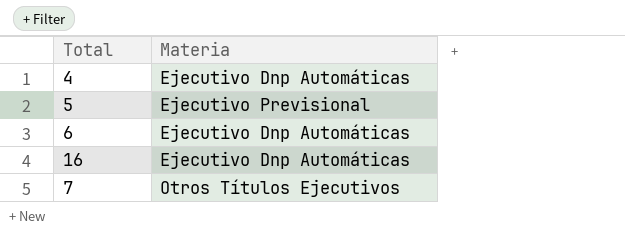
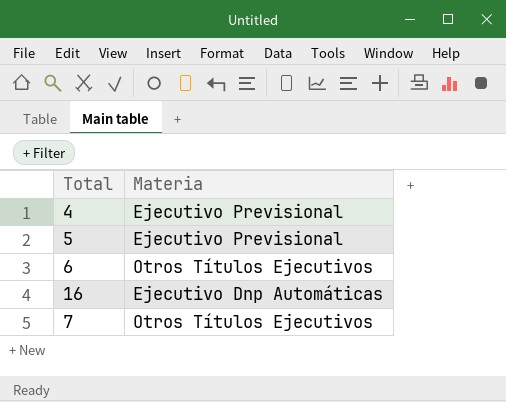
4 | Materia: Ejecutivo Dnp Automáticas -> Ejecutivo Previsional
6 | Materia: Ejecutivo Dnp Automáticas -> Otros Títulos Ejecutivos

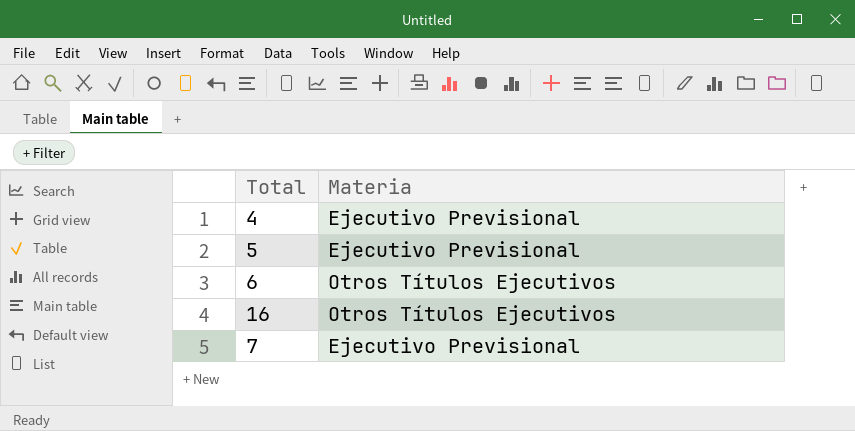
16 | Materia: Ejecutivo Dnp Automáticas -> Otros Títulos Ejecutivos
7 | Materia: Otros Títulos Ejecutivos -> Ejecutivo Previsional

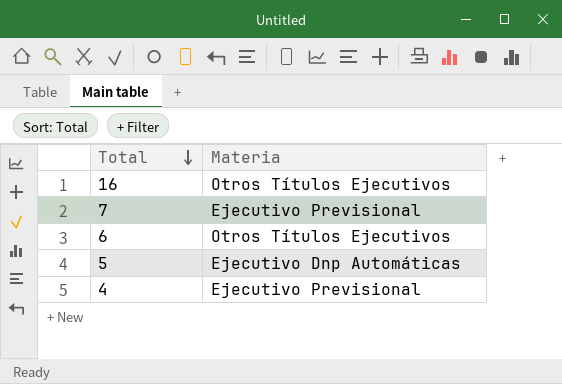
row order: none -> Total descending
5 | Materia: Ejecutivo Previsional -> Ejecutivo Dnp Automáticas

